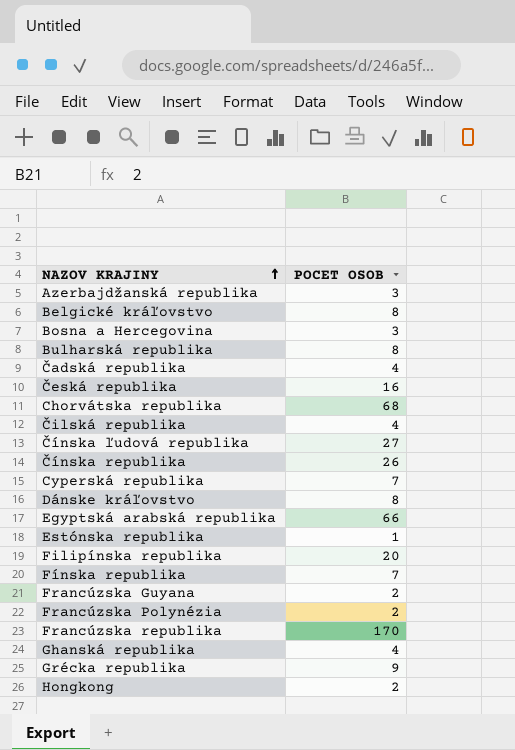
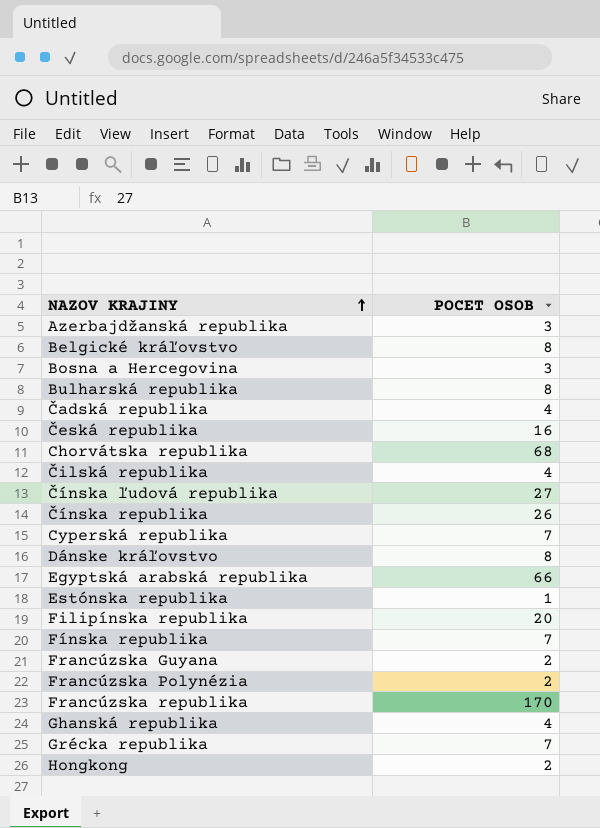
Grécka republika | POCET OSOB: 9 -> 7

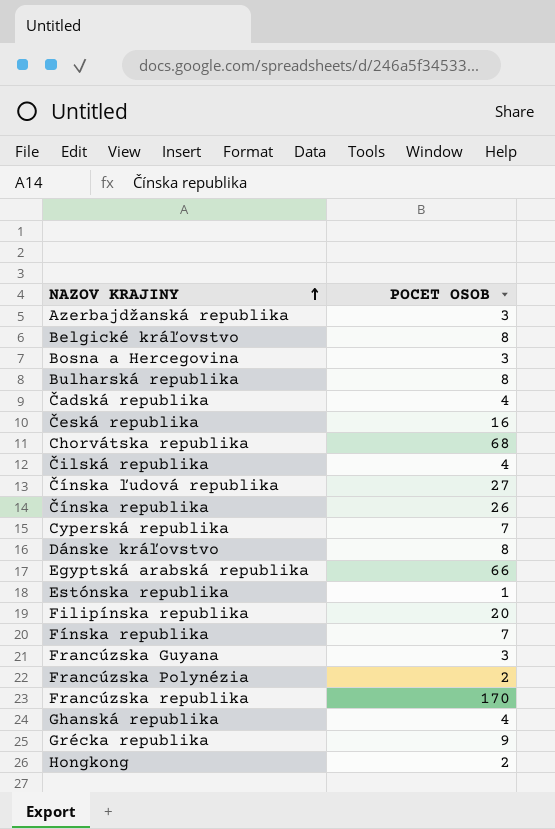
Francúzska Guyana | POCET OSOB: 2 -> 3
Grécka republika | POCET OSOB: 7 -> 9

